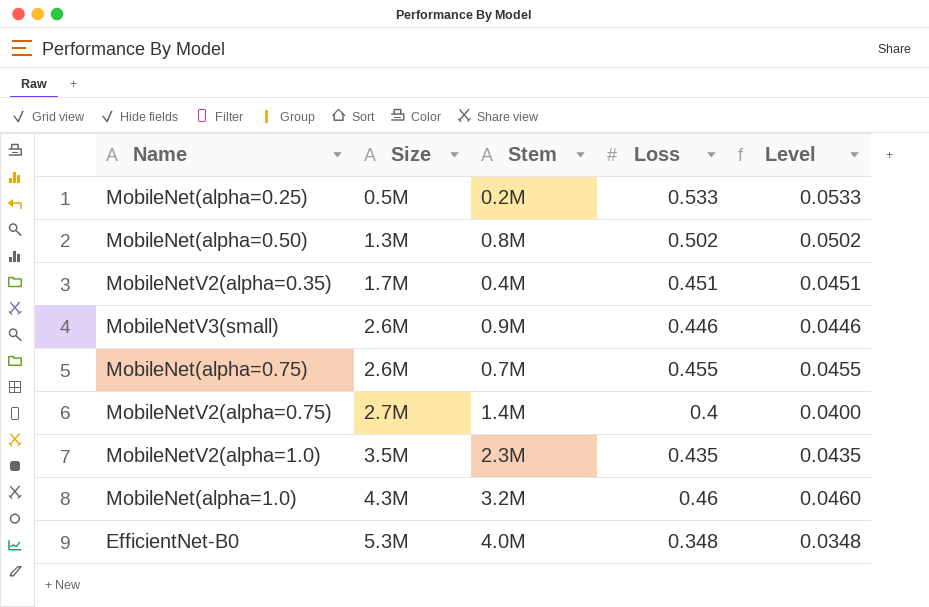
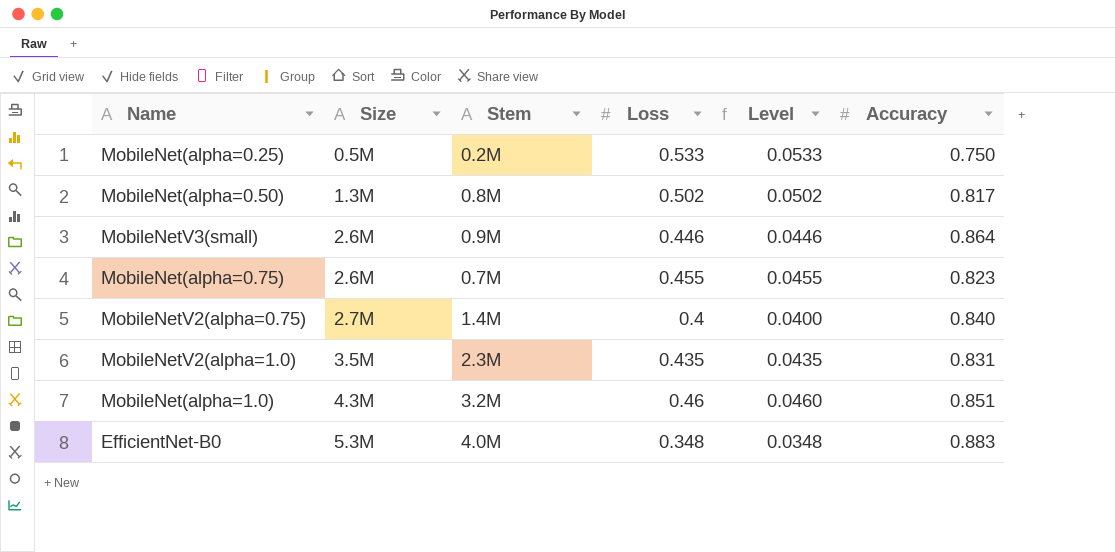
column Accuracy | position: none -> 6
row MobileNetV2(alpha=0.35): 1.7M | 0.4M | 0.451 | 0.0451 -> none

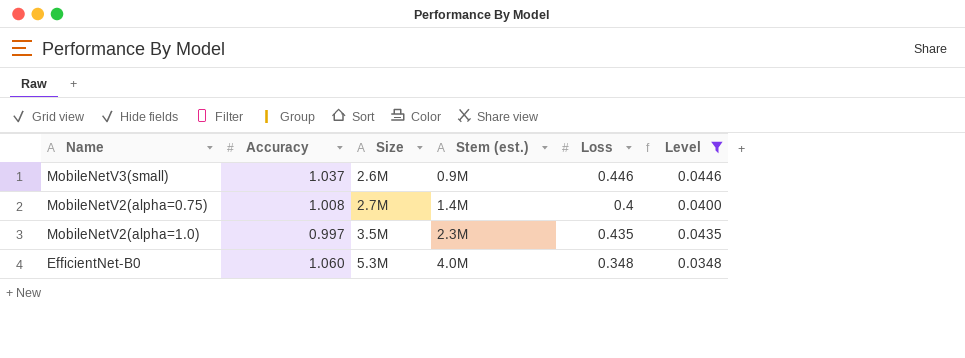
filter: none -> Level <= 0.0446
column Accuracy | position: 6 -> 2
column name: Stem -> Stem (est.)
MobileNetV3(small) | Accuracy: 0.864 -> 1.037
MobileNetV2(alpha=0.75) | Accuracy: 0.840 -> 1.008
MobileNetV2(alpha=1.0) | Accuracy: 0.831 -> 0.997
EfficientNet-B0 | Accuracy: 0.883 -> 1.060

